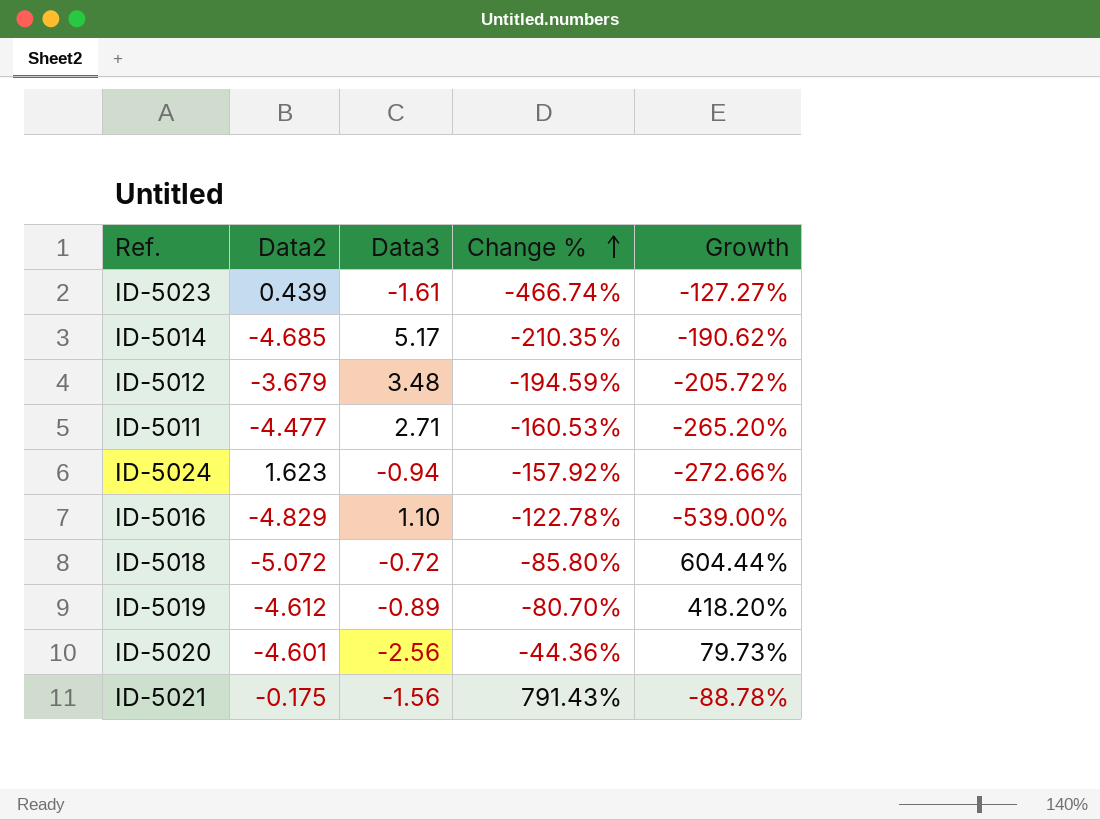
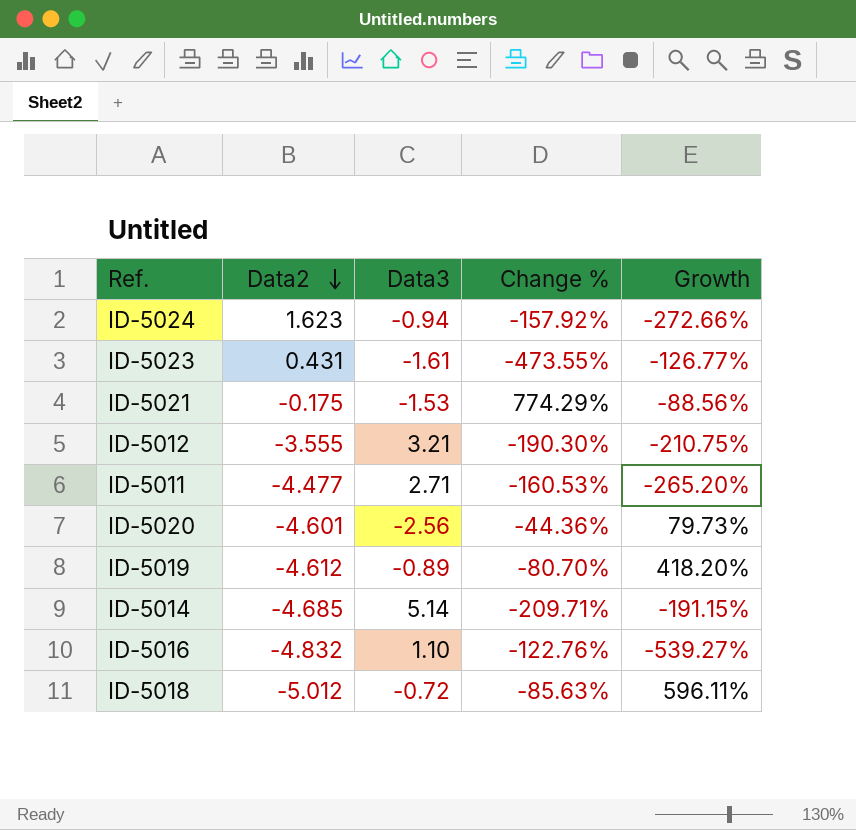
row order: Change % ascending -> Data2 descending
ID-5023 | Data2: 0.439 -> 0.431
ID-5023 | Change %: -466.74% -> -473.55%
ID-5023 | Growth: -127.27% -> -126.77%
ID-5021 | Data3: -1.56 -> -1.53
ID-5021 | Change %: 791.43% -> 774.29%
ID-5021 | Growth: -88.78% -> -88.56%
ID-5012 | Data2: -3.679 -> -3.555
ID-5012 | Data3: 3.48 -> 3.21
ID-5012 | Change %: -194.59% -> -190.30%
ID-5012 | Growth: -205.72% -> -210.75%
ID-5014 | Data3: 5.17 -> 5.14
ID-5014 | Change %: -210.35% -> -209.71%
ID-5014 | Growth: -190.62% -> -191.15%
ID-5016 | Data2: -4.829 -> -4.832
ID-5016 | Change %: -122.78% -> -122.76%
ID-5016 | Growth: -539.00% -> -539.27%
ID-5018 | Data2: -5.072 -> -5.012
ID-5018 | Change %: -85.80% -> -85.63%
ID-5018 | Growth: 604.44% -> 596.11%

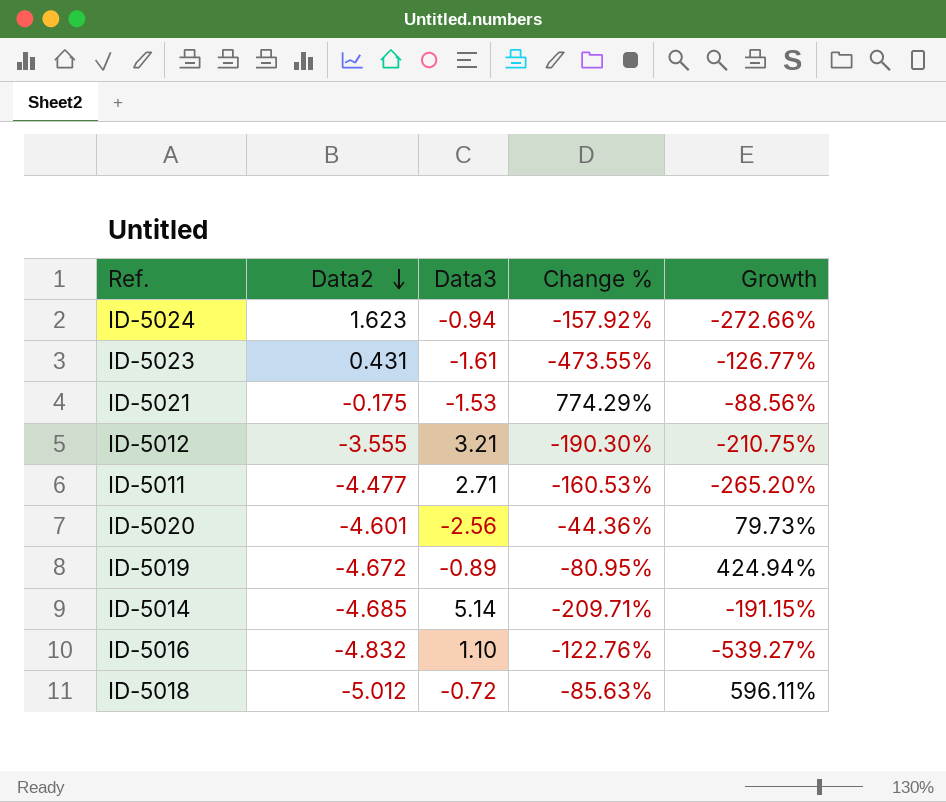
ID-5019 | Data2: -4.612 -> -4.672
ID-5019 | Change %: -80.70% -> -80.95%
ID-5019 | Growth: 418.20% -> 424.94%

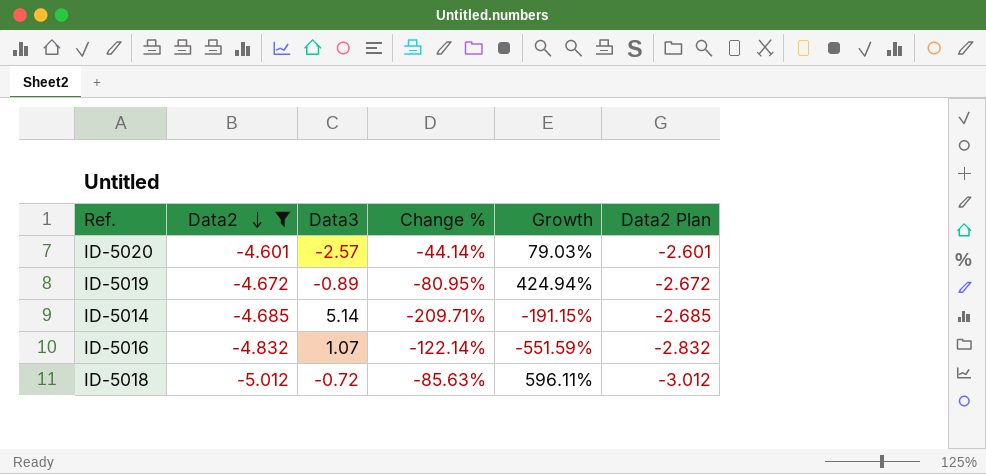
filter: none -> Data2 <= -4.601
column Data2 Plan | formula: none -> [Data2] + 2
ID-5020 | Data3: -2.56 -> -2.57
ID-5020 | Change %: -44.36% -> -44.14%
ID-5020 | Growth: 79.73% -> 79.03%
ID-5016 | Data3: 1.10 -> 1.07
ID-5016 | Change %: -122.76% -> -122.14%
ID-5016 | Growth: -539.27% -> -551.59%

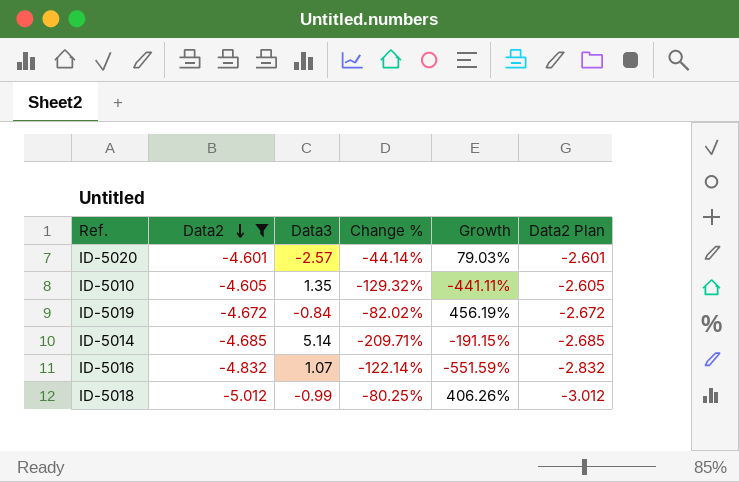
row ID-5010: none -> -4.605 | 1.35 | -129.32% | -441.11% | -2.605
ID-5019 | Data3: -0.89 -> -0.84
ID-5019 | Change %: -80.95% -> -82.02%
ID-5019 | Growth: 424.94% -> 456.19%
ID-5018 | Data3: -0.72 -> -0.99
ID-5018 | Change %: -85.63% -> -80.25%
ID-5018 | Growth: 596.11% -> 406.26%

